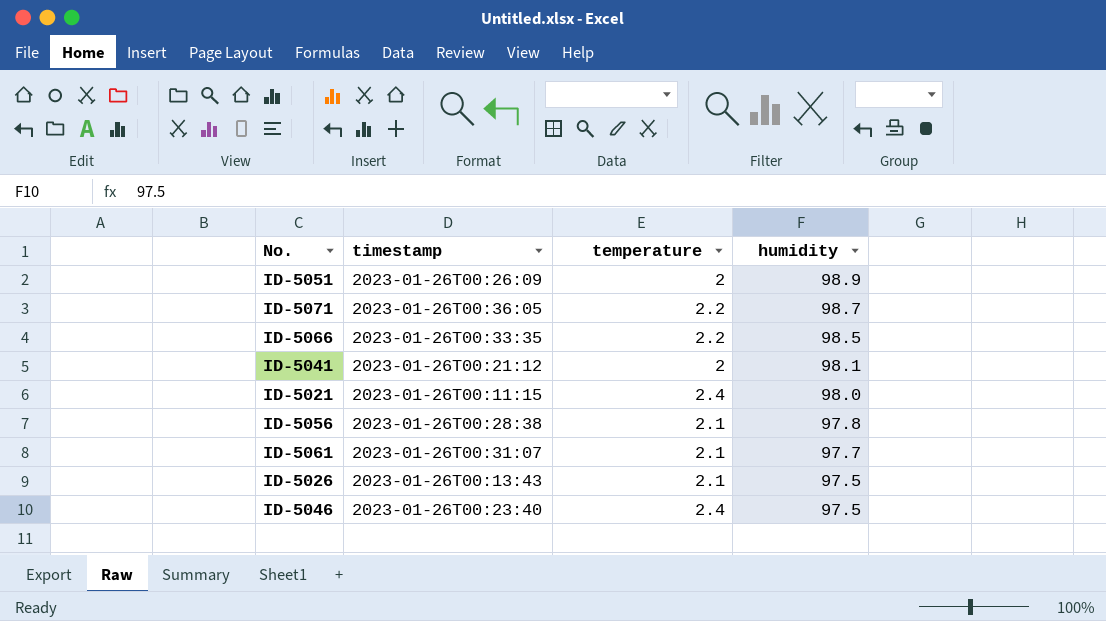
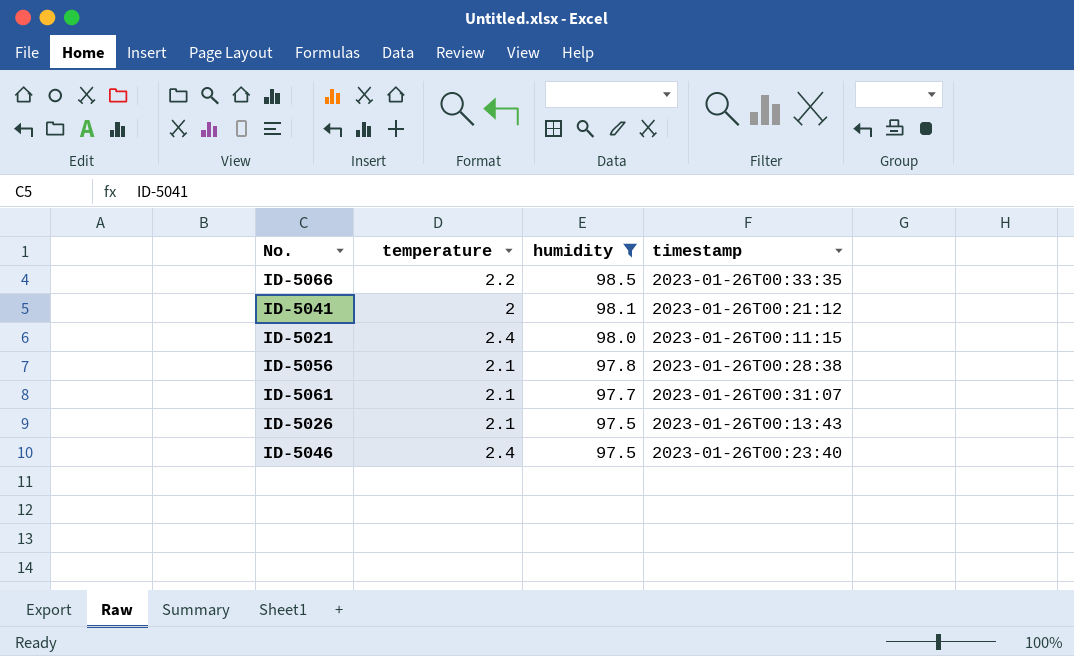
filter: none -> humidity <= 98.5
column timestamp | position: 2 -> 4

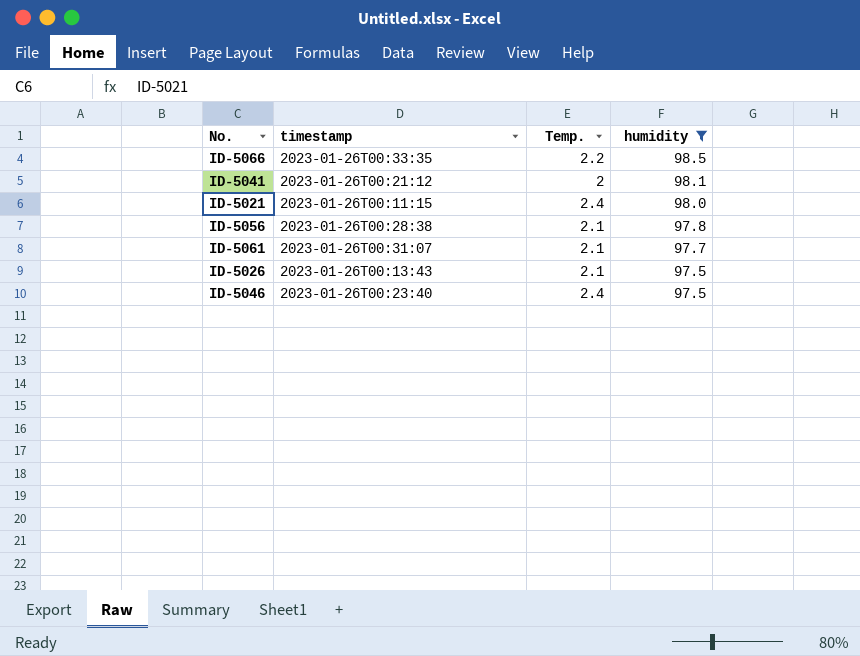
column timestamp | position: 4 -> 2
column name: temperature -> Temp.

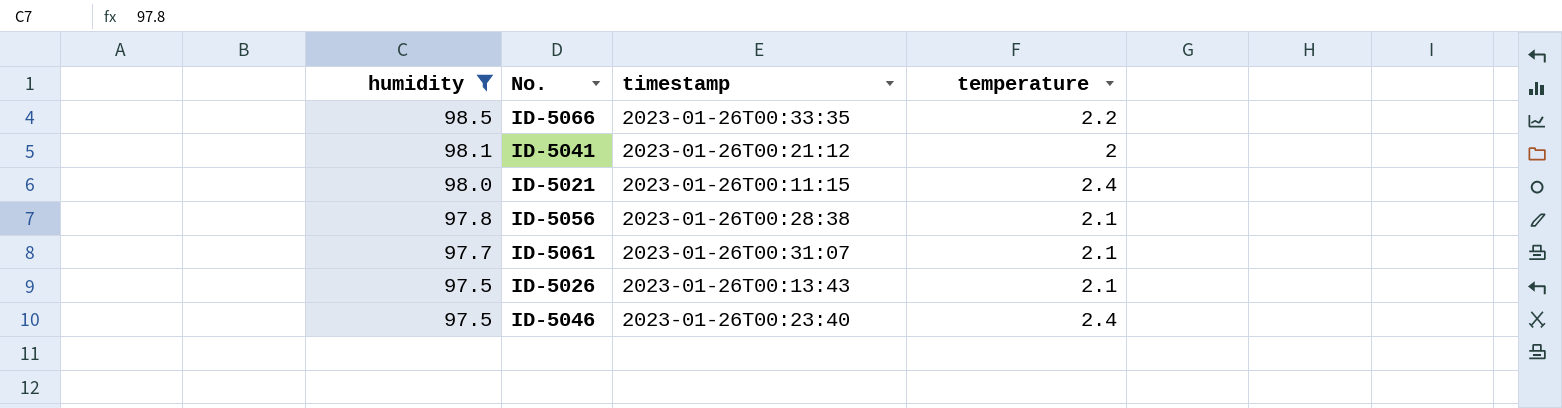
column humidity | position: 4 -> 1
column name: Temp. -> temperature

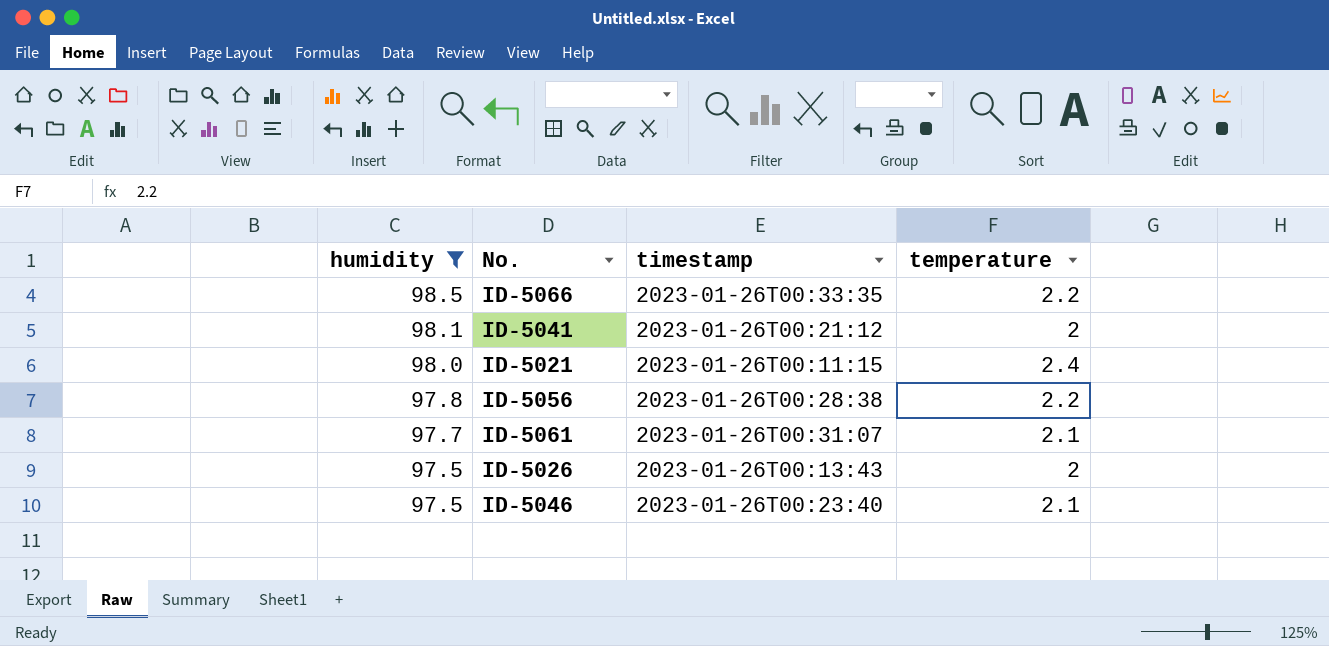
ID-5056 | temperature: 2.1 -> 2.2
ID-5026 | temperature: 2.1 -> 2
ID-5046 | temperature: 2.4 -> 2.1

